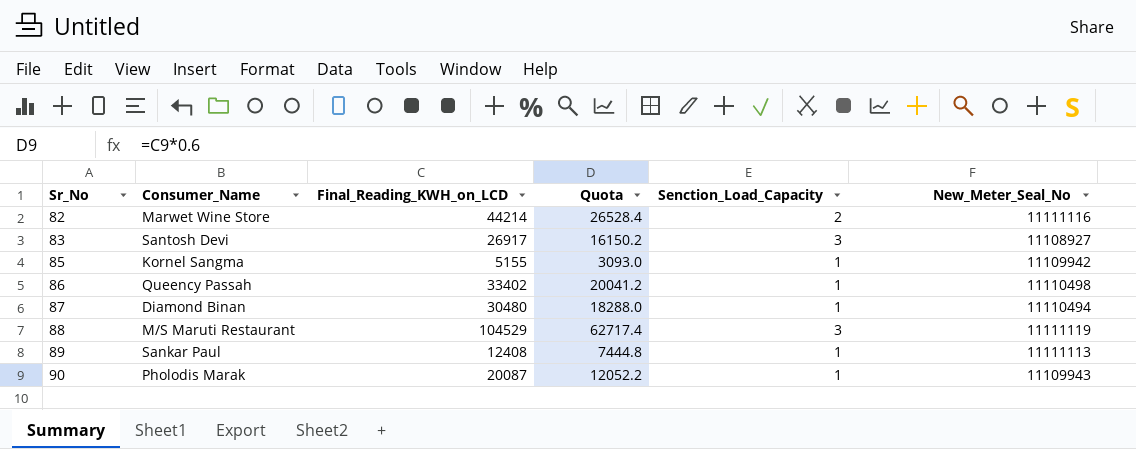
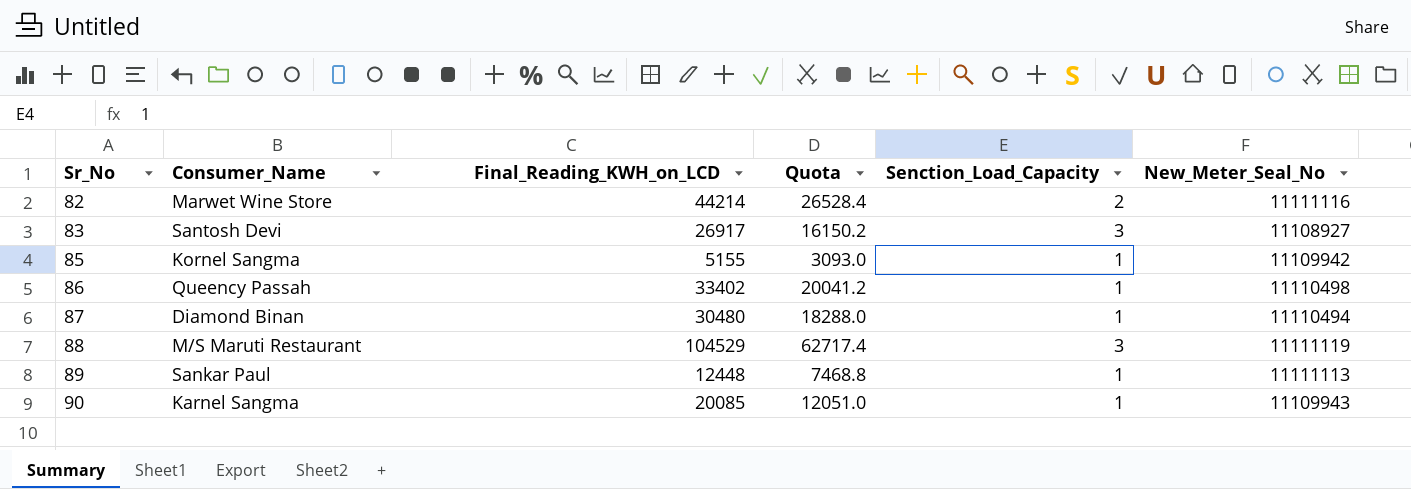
89 | Final_Reading_KWH_on_LCD: 12408 -> 12448
89 | Quota: 7444.8 -> 7468.8
90 | Consumer_Name: Pholodis Marak -> Karnel Sangma
90 | Final_Reading_KWH_on_LCD: 20087 -> 20085
90 | Quota: 12052.2 -> 12051.0

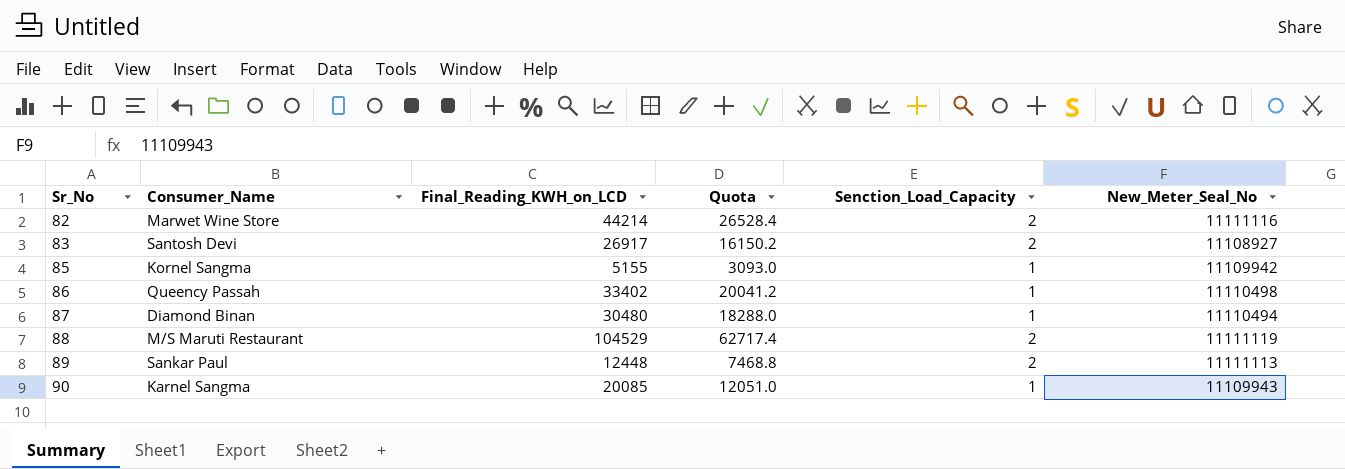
83 | Senction_Load_Capacity: 3 -> 2
88 | Senction_Load_Capacity: 3 -> 2
89 | Senction_Load_Capacity: 1 -> 2

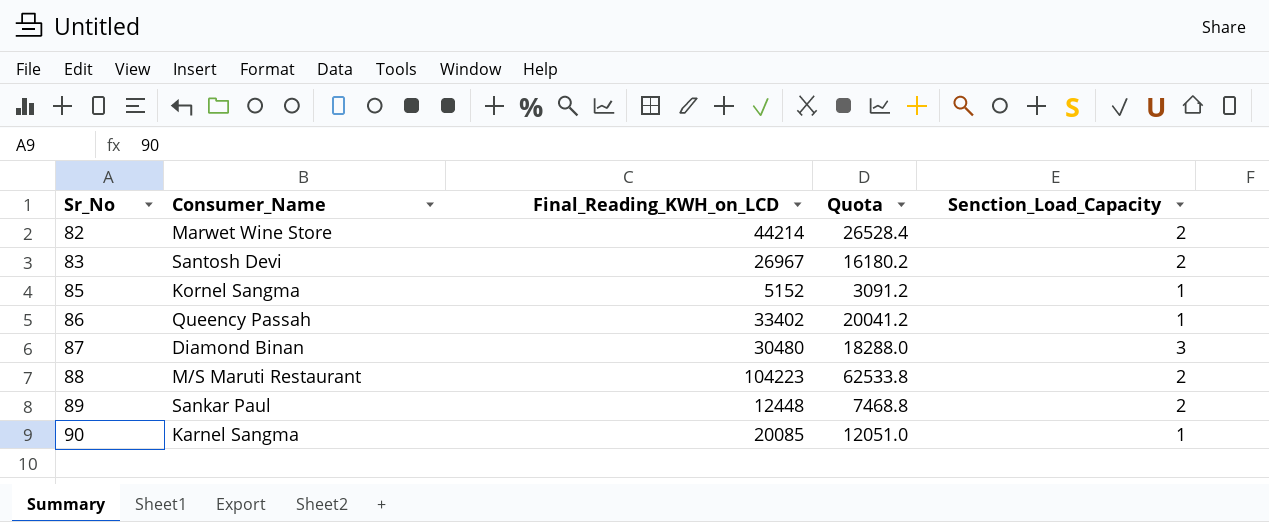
column New_Meter_Seal_No | position: 6 -> none
83 | Final_Reading_KWH_on_LCD: 26917 -> 26967
83 | Quota: 16150.2 -> 16180.2
85 | Final_Reading_KWH_on_LCD: 5155 -> 5152
85 | Quota: 3093.0 -> 3091.2
87 | Senction_Load_Capacity: 1 -> 3
88 | Final_Reading_KWH_on_LCD: 104529 -> 104223
88 | Quota: 62717.4 -> 62533.8

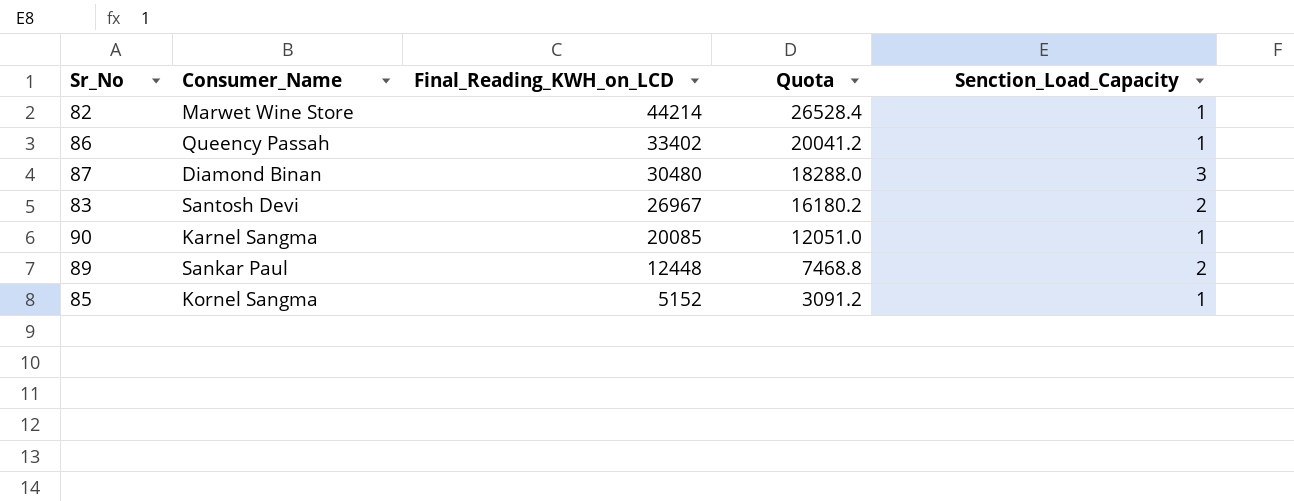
row order: Sr_No ascending -> Final_Reading_KWH_on_LCD descending
row 88: M/S Maruti Restaurant | 104223 | 62533.8 | 2 -> none
82 | Senction_Load_Capacity: 2 -> 1

